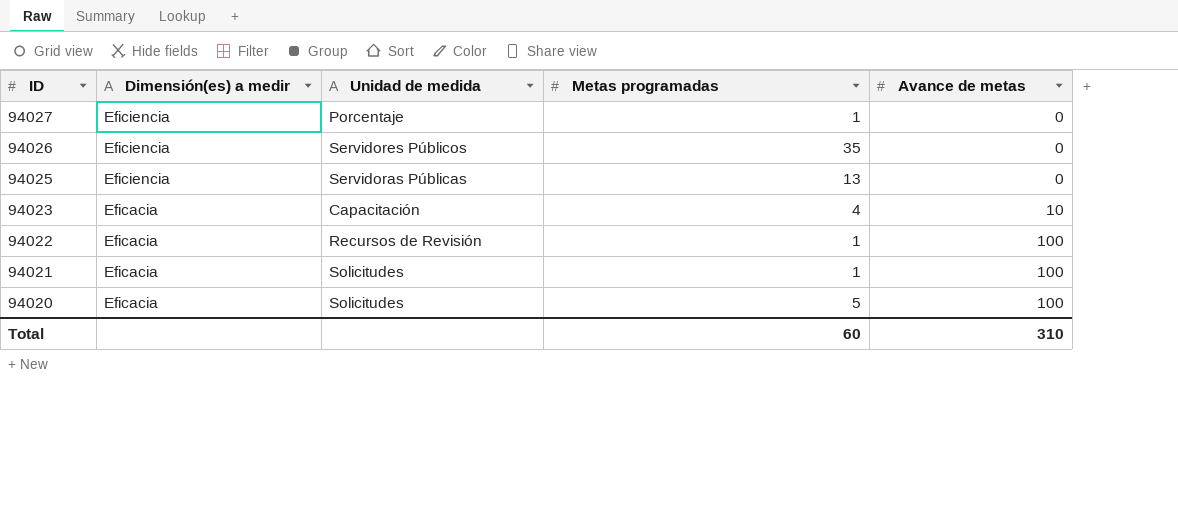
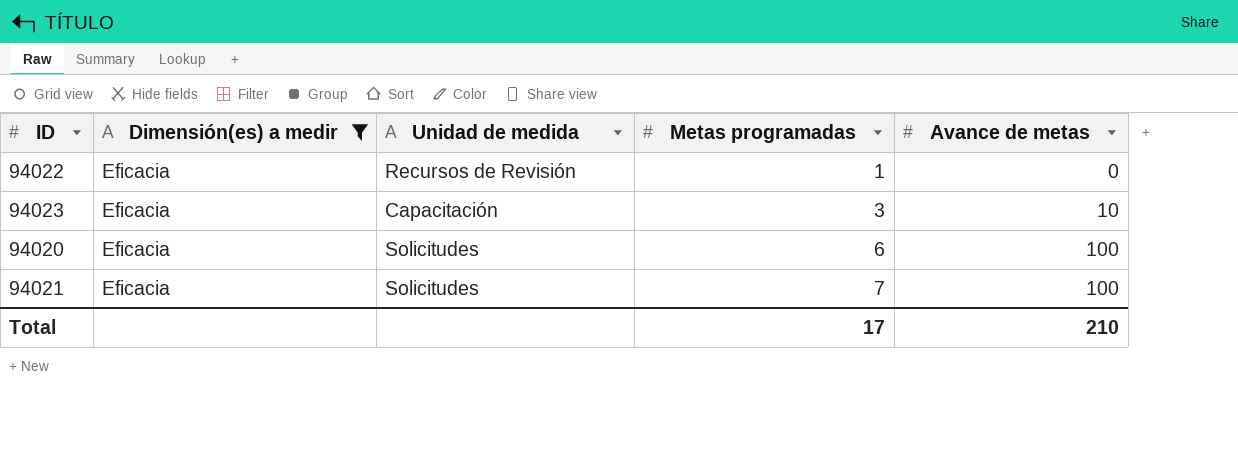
filter: none -> Dimensión(es) a medir = Eficacia
row order: ID descending -> Metas programadas ascending
94022 | Avance de metas: 100 -> 0
94023 | Metas programadas: 4 -> 3
94020 | Metas programadas: 5 -> 6
94021 | Metas programadas: 1 -> 7
Total | Metas programadas: 60 -> 17
Total | Avance de metas: 310 -> 210

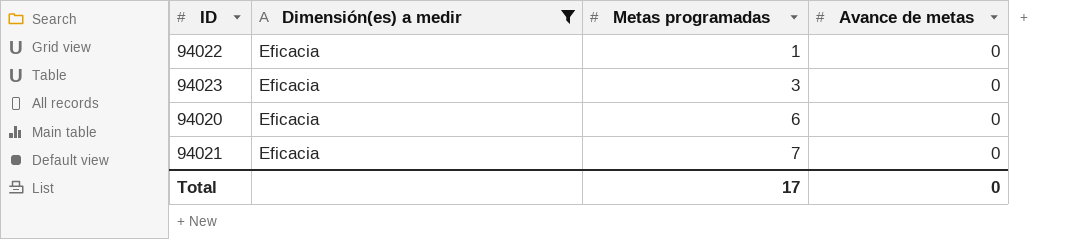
column Unidad de medida | position: 3 -> none
94023 | Avance de metas: 10 -> 0
94020 | Avance de metas: 100 -> 0
94021 | Avance de metas: 100 -> 0
Total | Avance de metas: 210 -> 0

